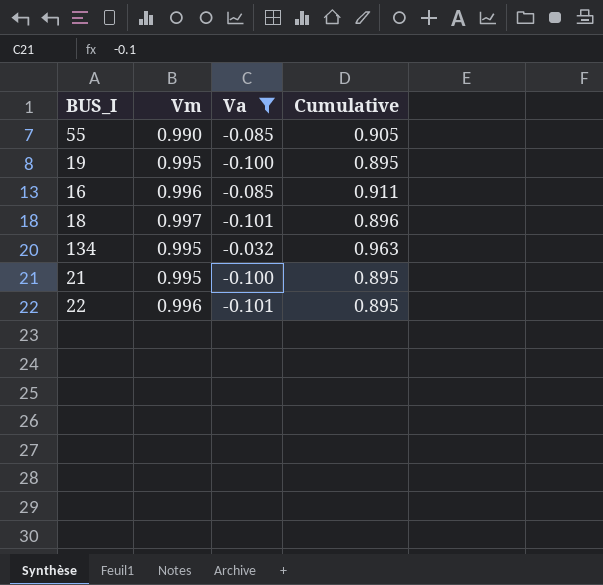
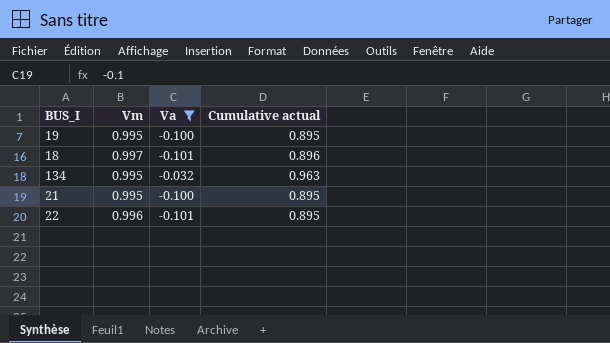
column name: Cumulative -> Cumulative actual
row 55: 0.990 | -0.085 | 0.905 -> none
row 16: 0.996 | -0.085 | 0.911 -> none

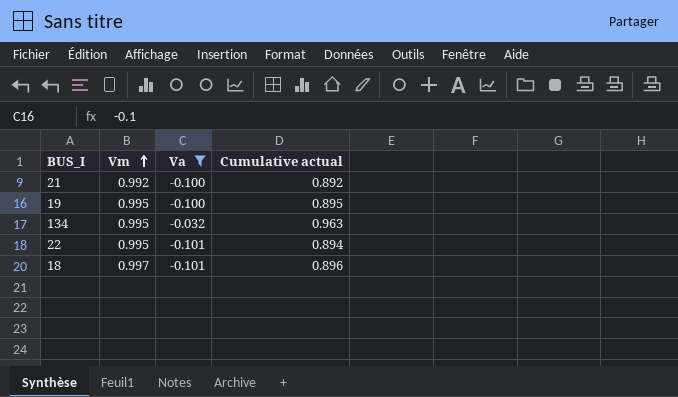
row order: none -> Vm ascending
21 | Vm: 0.995 -> 0.992
21 | Cumulative actual: 0.895 -> 0.892
22 | Vm: 0.996 -> 0.995
22 | Cumulative actual: 0.895 -> 0.894

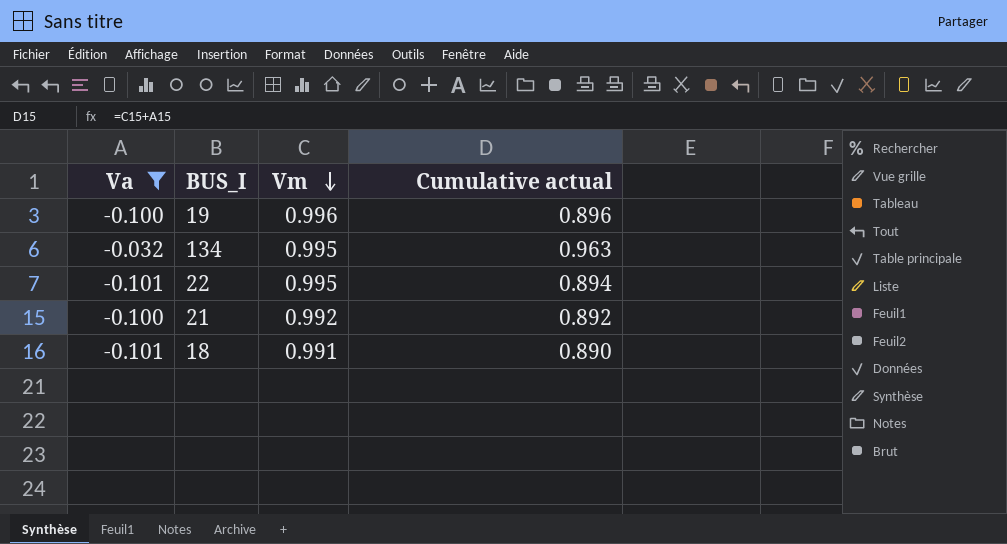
row order: Vm ascending -> Vm descending
column Va | position: 3 -> 1
19 | Vm: 0.995 -> 0.996
19 | Cumulative actual: 0.895 -> 0.896
18 | Vm: 0.997 -> 0.991
18 | Cumulative actual: 0.896 -> 0.890

